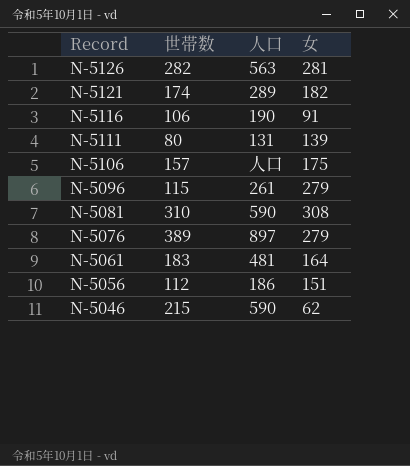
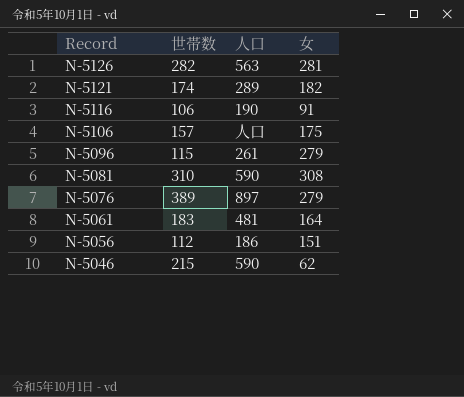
row N-5111: 80 | 131 | 139 -> none

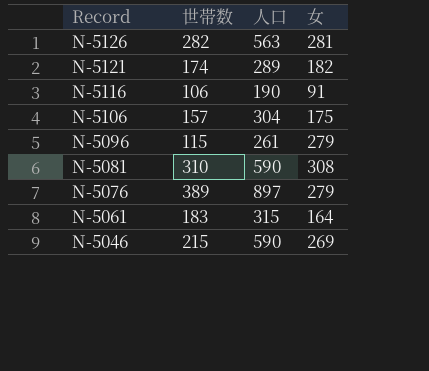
row N-5056: 112 | 186 | 151 -> none
N-5106 | 人口: 人口 -> 304
N-5061 | 人口: 481 -> 315
N-5046 | 女: 62 -> 269

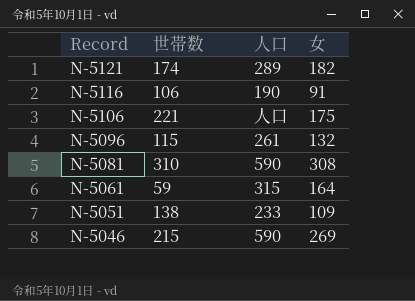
row N-5126: 282 | 563 | 281 -> none
row N-5076: 389 | 897 | 279 -> none
N-5106 | 世帯数: 157 -> 221
N-5106 | 人口: 304 -> 人口
N-5096 | 女: 279 -> 132
N-5061 | 世帯数: 183 -> 59
row N-5051: none -> 138 | 233 | 109

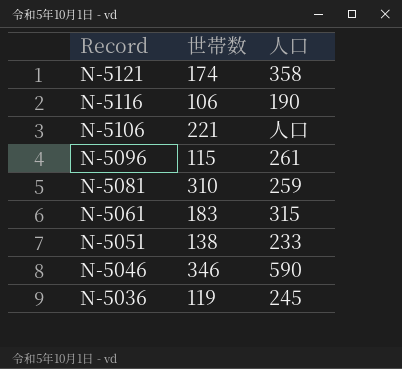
column 女 | position: 4 -> none
N-5121 | 人口: 289 -> 358
N-5081 | 人口: 590 -> 259
N-5061 | 世帯数: 59 -> 183
N-5046 | 世帯数: 215 -> 346
row N-5036: none -> 119 | 245

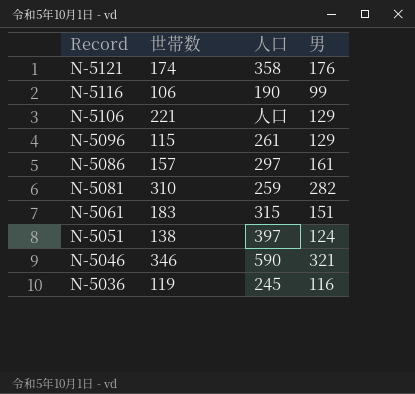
column 男 | position: none -> 4
row N-5086: none -> 157 | 297 | 161
N-5051 | 人口: 233 -> 397

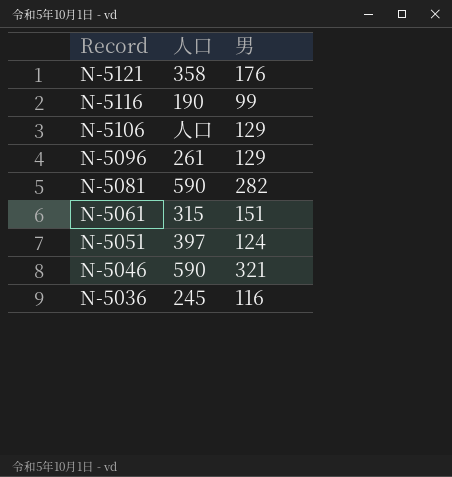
column 世帯数 | position: 2 -> none
row N-5086: 157 | 297 | 161 -> none
N-5081 | 人口: 259 -> 590

